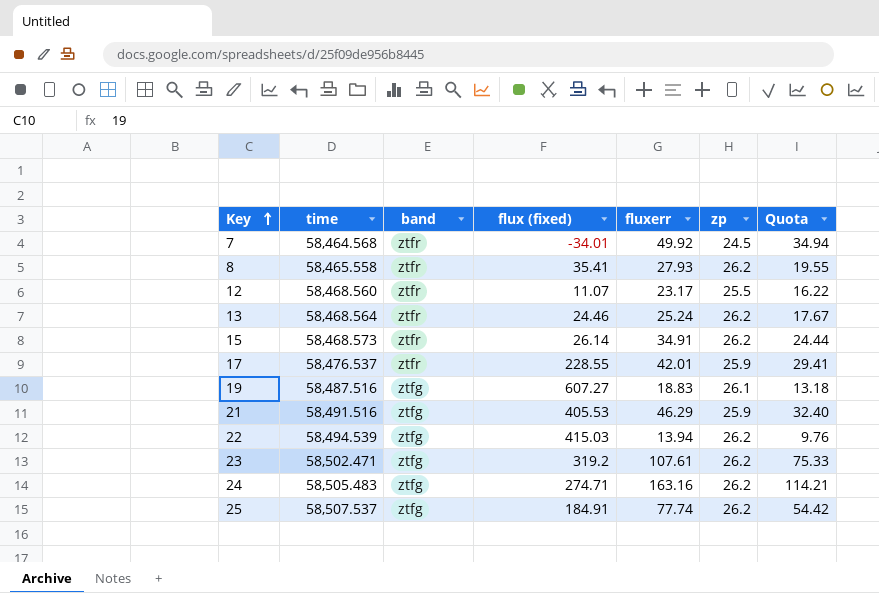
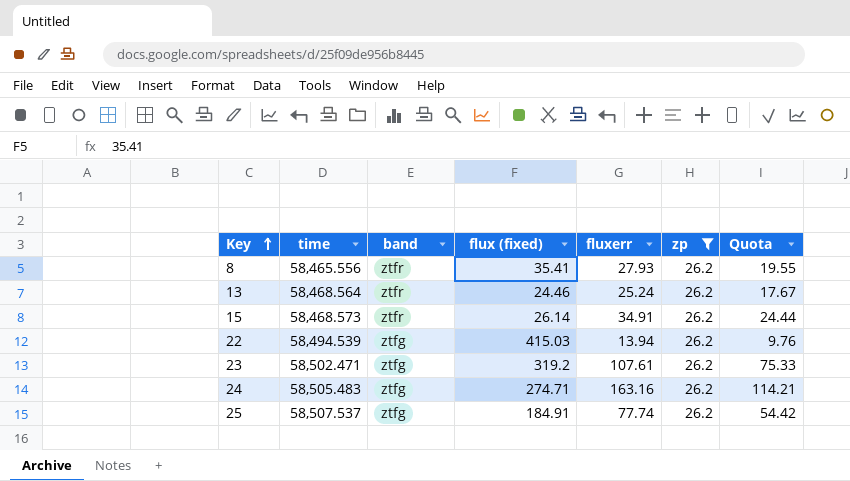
filter: none -> zp = 26.2
8 | time: 58,465.558 -> 58,465.556

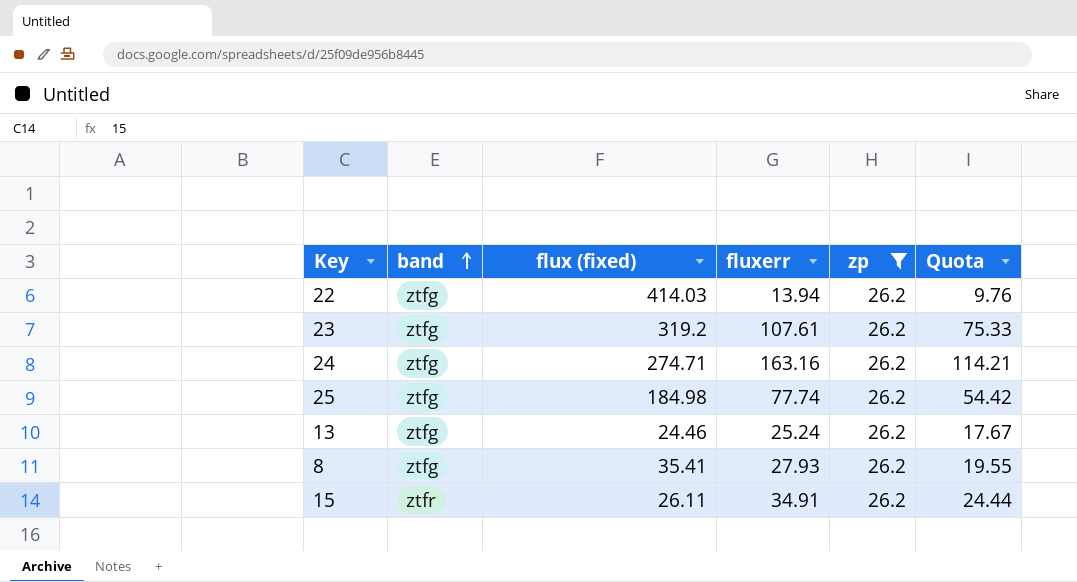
row order: Key ascending -> band ascending
column time | position: 2 -> none
22 | flux (fixed): 415.03 -> 414.03
25 | flux (fixed): 184.91 -> 184.98
13 | band: ztfr -> ztfg
8 | band: ztfr -> ztfg
15 | flux (fixed): 26.14 -> 26.11

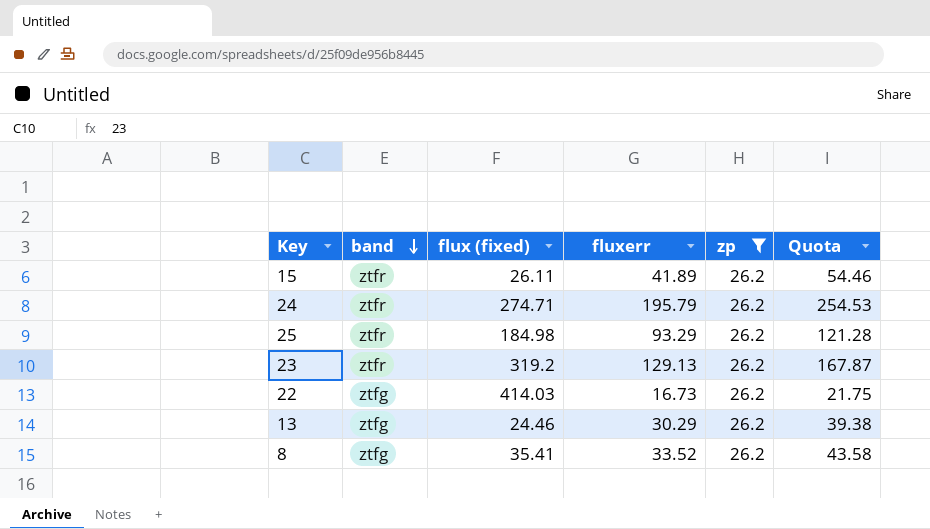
row order: band ascending -> band descending
column Quota | formula: [fluxerr] * 0.7 -> [fluxerr] * 1.3
15 | fluxerr: 34.91 -> 41.89
24 | band: ztfg -> ztfr
24 | fluxerr: 163.16 -> 195.79
25 | band: ztfg -> ztfr
25 | fluxerr: 77.74 -> 93.29
23 | band: ztfg -> ztfr
23 | fluxerr: 107.61 -> 129.13
22 | fluxerr: 13.94 -> 16.73
13 | fluxerr: 25.24 -> 30.29
8 | fluxerr: 27.93 -> 33.52

